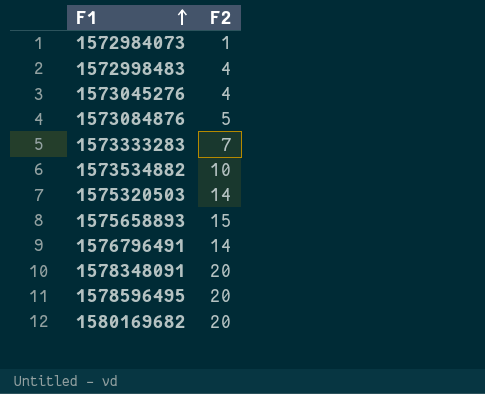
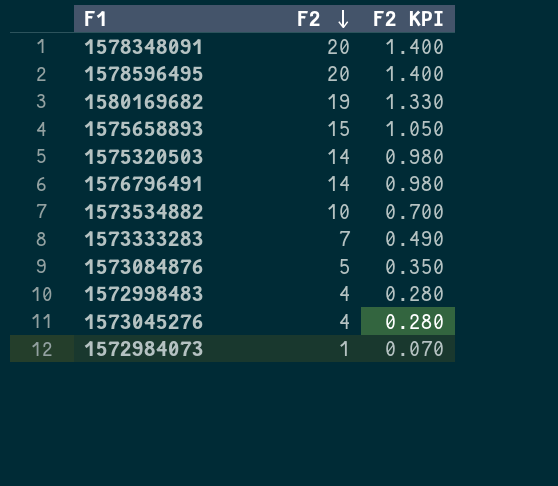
row order: F1 ascending -> F2 descending
column F2 KPI | formula: none -> [F2] * 0.07
1580169682 | F2: 20 -> 19

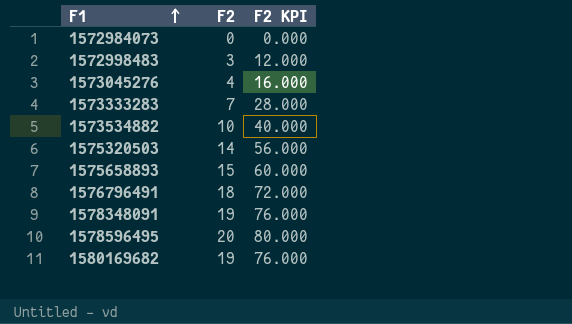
row order: F2 descending -> F1 ascending
column F2 KPI | formula: [F2] * 0.07 -> [F2] * 4
row 1573084876: 5 | 0.350 -> none
1572984073 | F2: 1 -> 0
1572998483 | F2: 4 -> 3
1576796491 | F2: 14 -> 18
1578348091 | F2: 20 -> 19

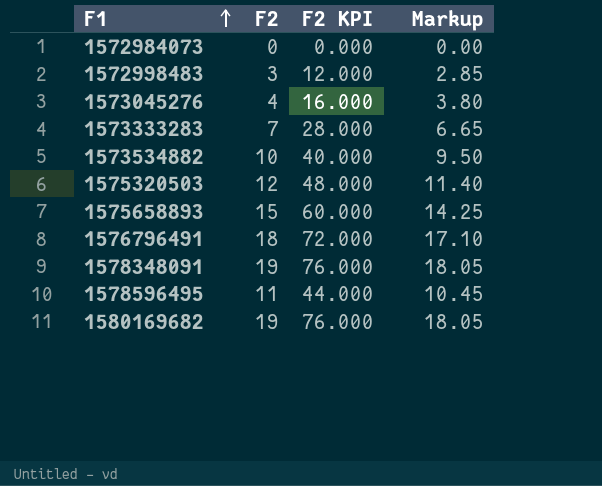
column Markup | formula: none -> [F2] * 0.95
1575320503 | F2: 14 -> 12
1575320503 | F2 KPI: 56.000 -> 48.000
1578596495 | F2: 20 -> 11
1578596495 | F2 KPI: 80.000 -> 44.000

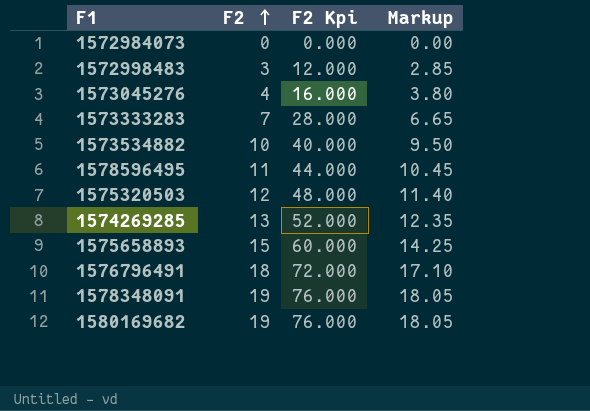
row order: F1 ascending -> F2 ascending
column name: F2 KPI -> F2 Kpi
row 1574269285: none -> 13 | 52.000 | 12.35

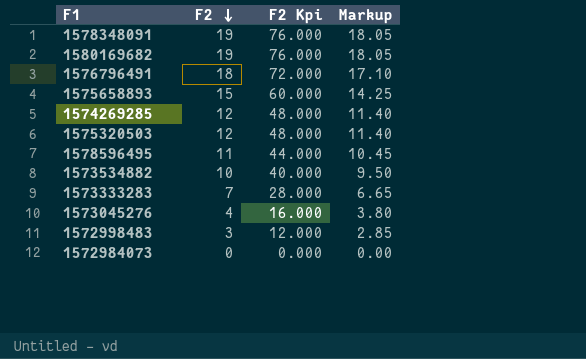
row order: F2 ascending -> F2 descending
1574269285 | F2: 13 -> 12
1574269285 | F2 Kpi: 52.000 -> 48.000
1574269285 | Markup: 12.35 -> 11.40

